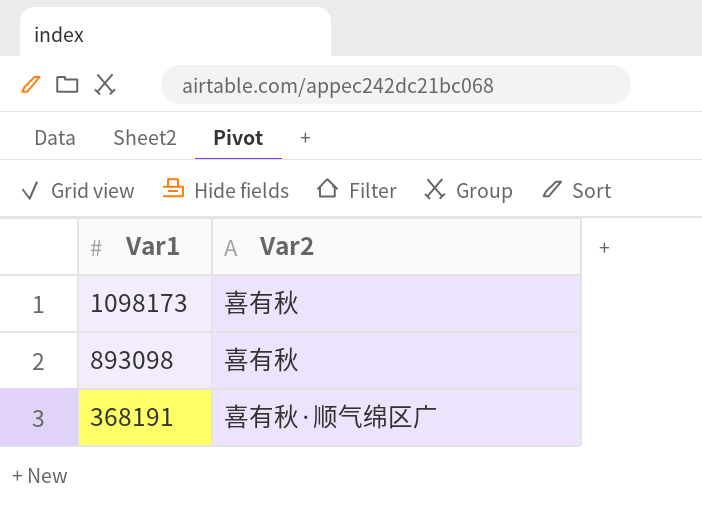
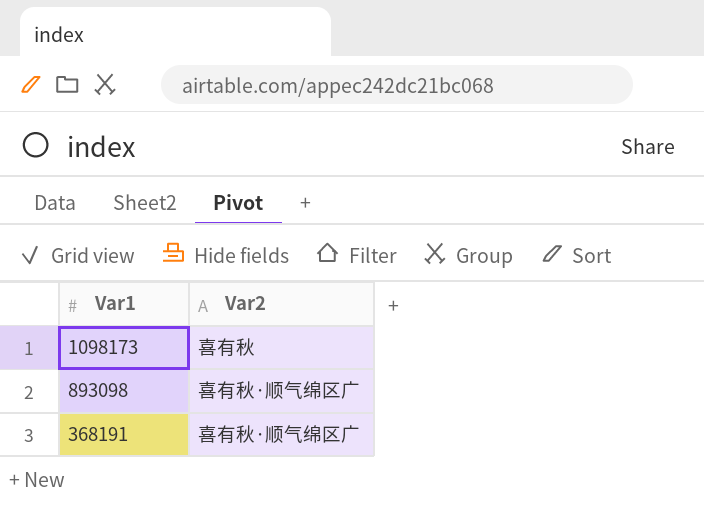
893098 | Var2: 喜有秋 -> 喜有秋·顺气绵区广

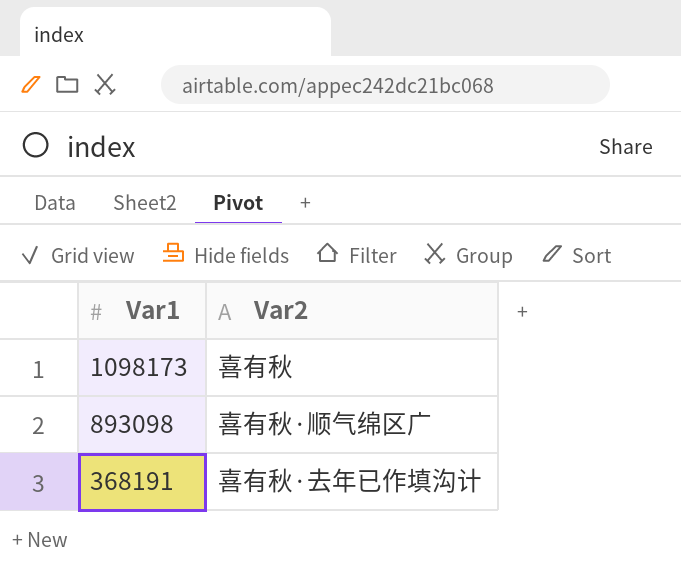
368191 | Var2: 喜有秋·顺气绵区广 -> 喜有秋·去年已作填沟计

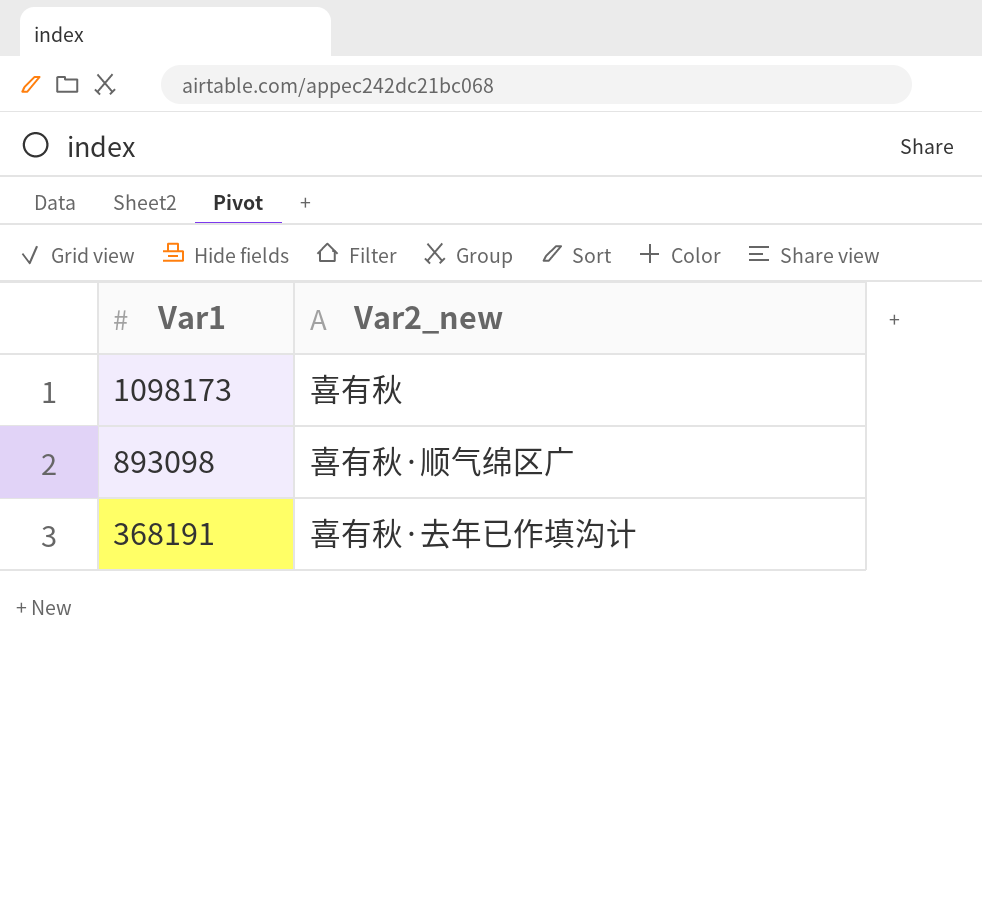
column name: Var2 -> Var2_new

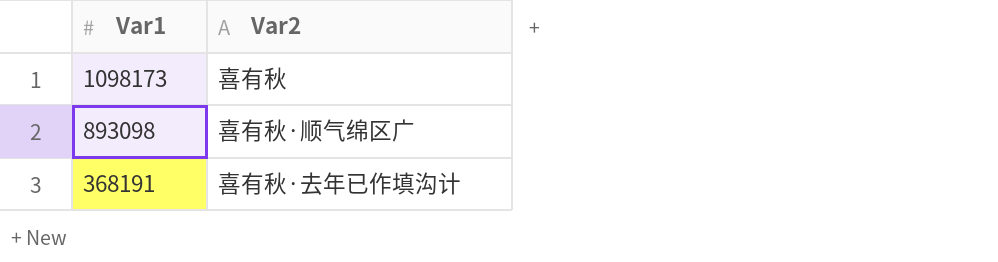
column name: Var2_new -> Var2

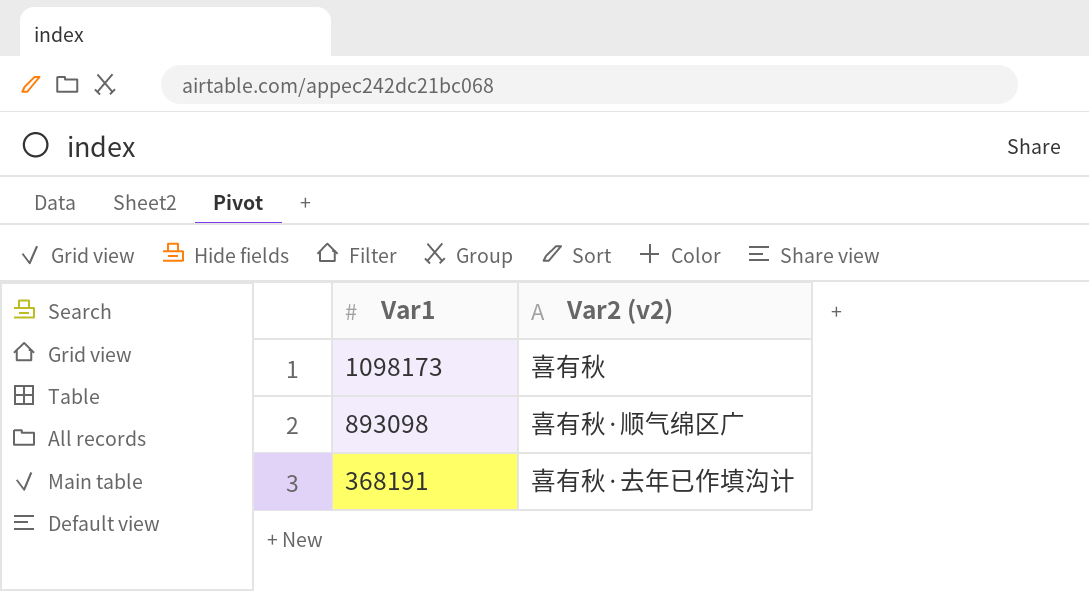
column name: Var2 -> Var2 (v2)

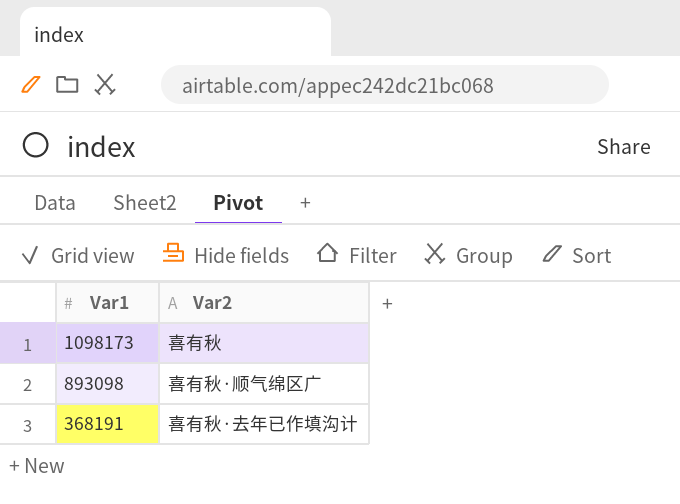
column name: Var2 (v2) -> Var2

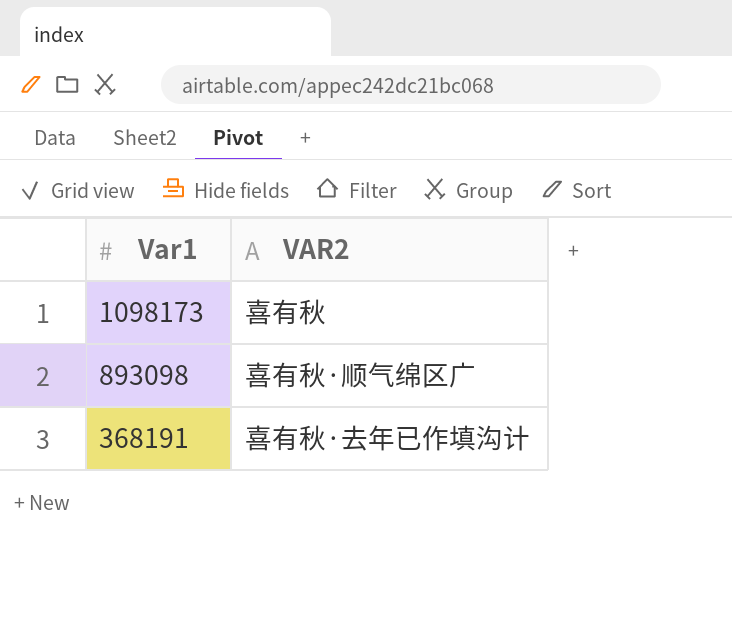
column name: Var2 -> VAR2

